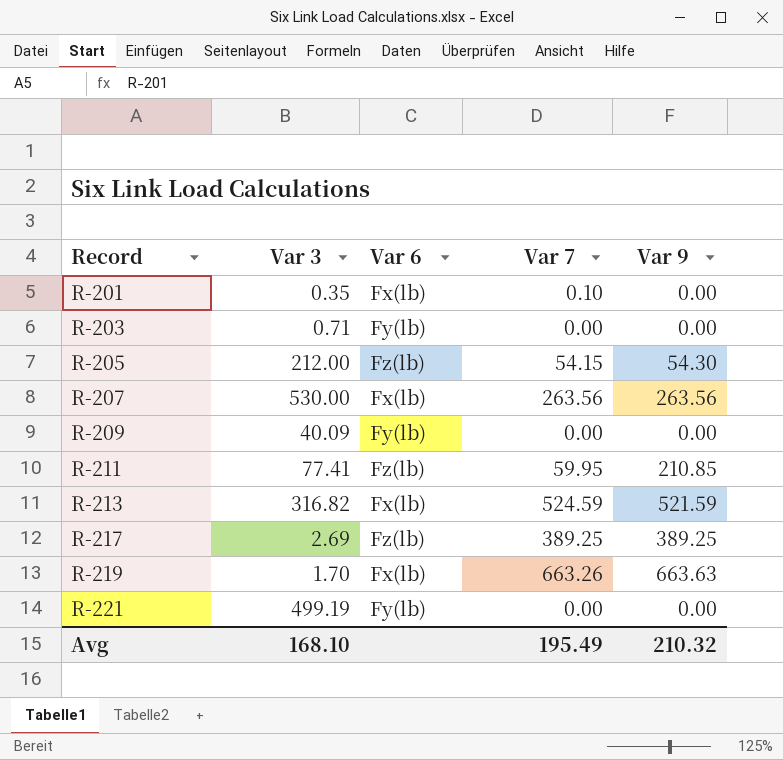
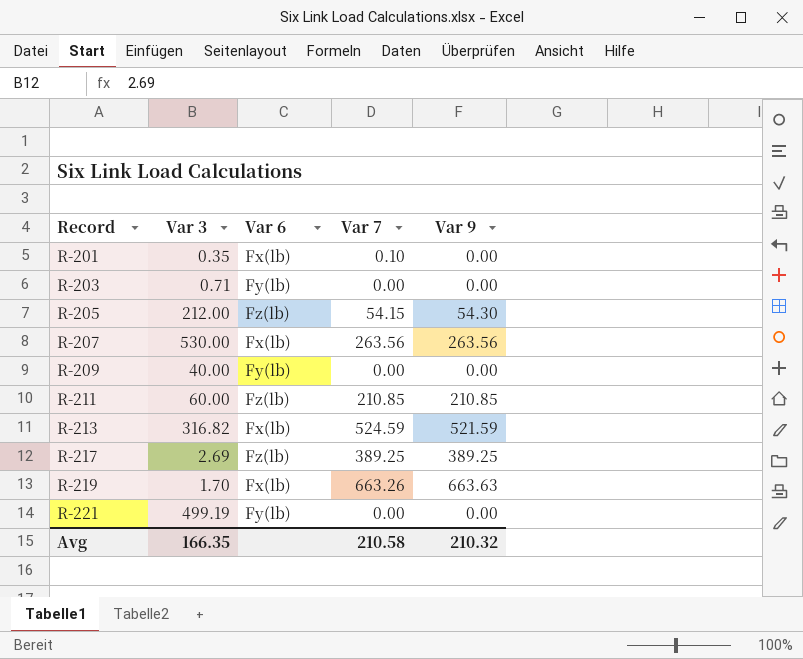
R-209 | Var 3: 40.09 -> 40.00
R-211 | Var 3: 77.41 -> 60.00
R-211 | Var 7: 59.95 -> 210.85
Avg | Var 3: 168.10 -> 166.35
Avg | Var 7: 195.49 -> 210.58

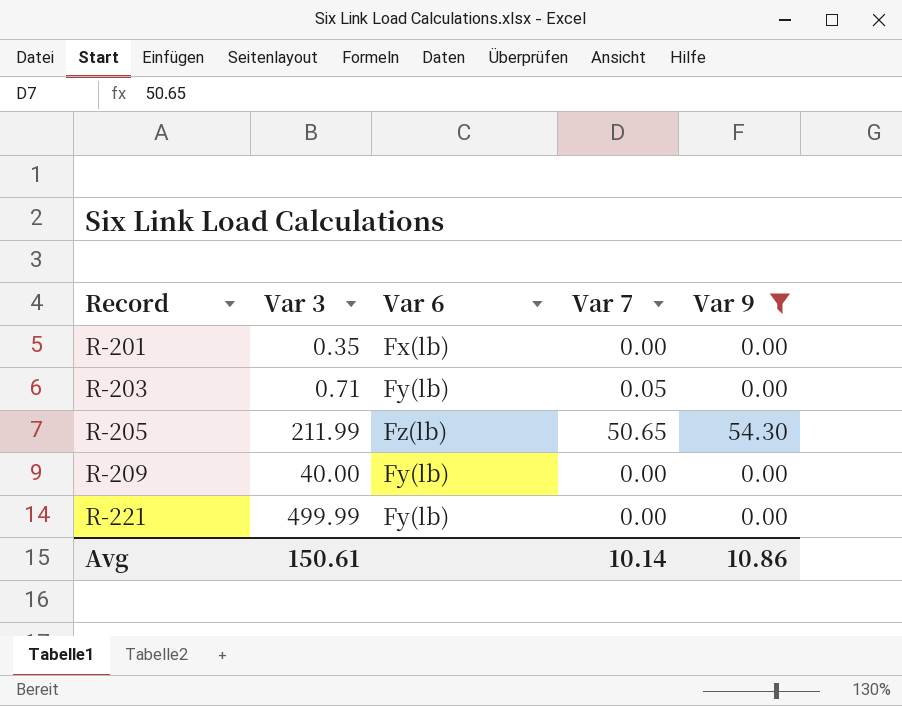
filter: none -> Var 9 <= 54.30
R-201 | Var 7: 0.10 -> 0.00
R-203 | Var 7: 0.00 -> 0.05
R-205 | Var 3: 212.00 -> 211.99
R-205 | Var 7: 54.15 -> 50.65
R-221 | Var 3: 499.19 -> 499.99
Avg | Var 3: 166.35 -> 150.61
Avg | Var 7: 210.58 -> 10.14
Avg | Var 9: 210.32 -> 10.86

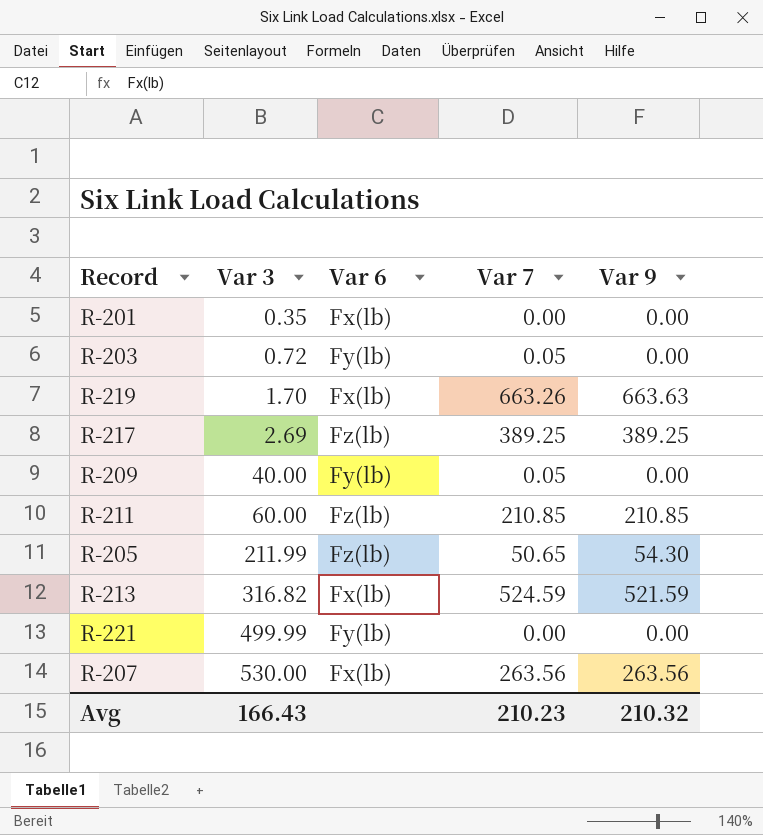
filter: Var 9 <= 54.30 -> none
row order: Record ascending -> Var 3 ascending
R-203 | Var 3: 0.71 -> 0.72
R-209 | Var 7: 0.00 -> 0.05
Avg | Var 3: 150.61 -> 166.43
Avg | Var 7: 10.14 -> 210.23
Avg | Var 9: 10.86 -> 210.32

